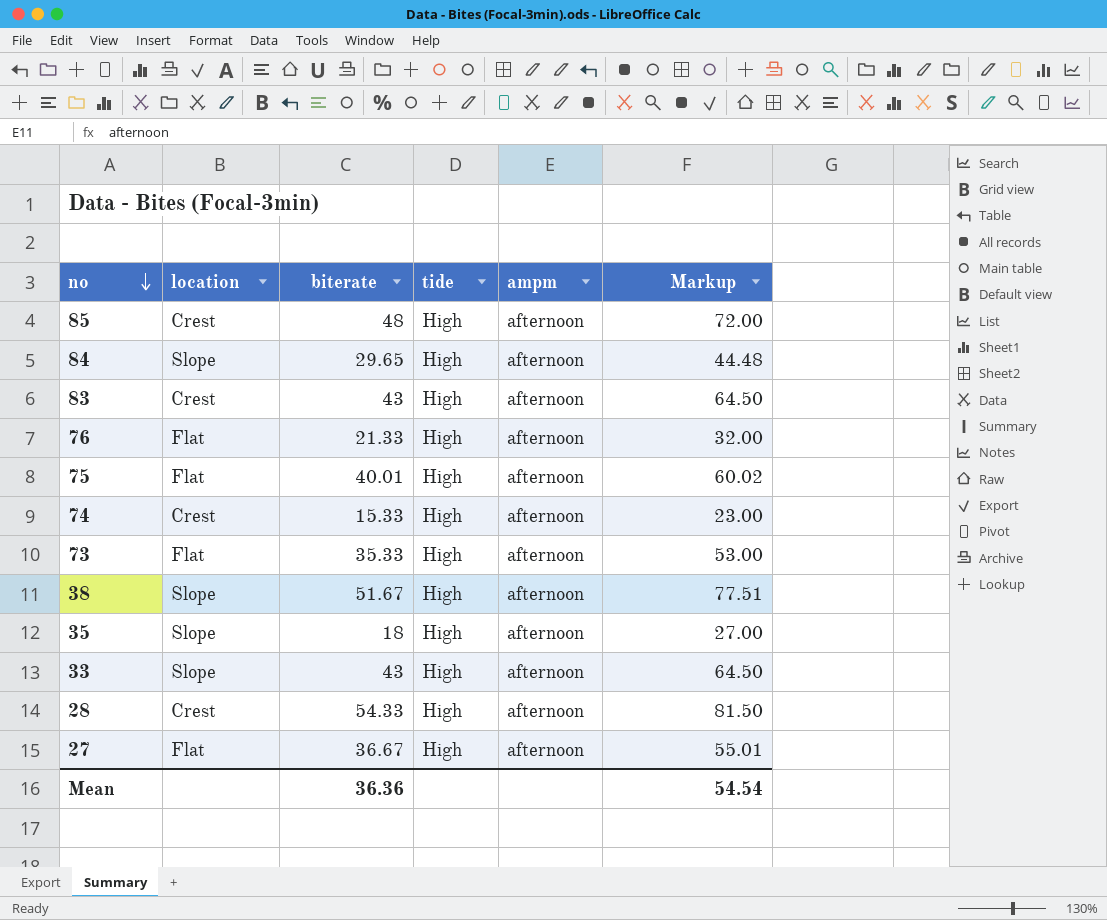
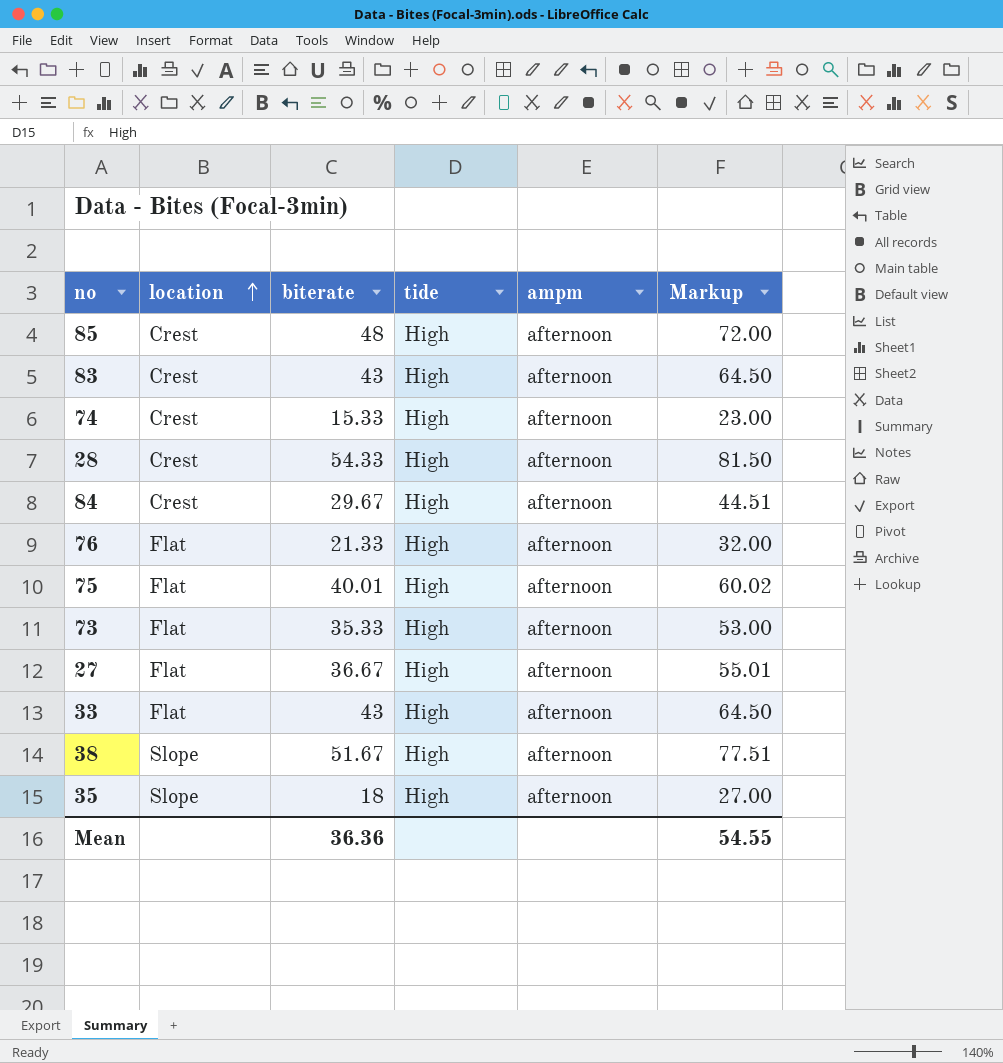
row order: no descending -> location ascending
84 | location: Slope -> Crest
84 | biterate: 29.65 -> 29.67
84 | Markup: 44.48 -> 44.51
33 | location: Slope -> Flat
Mean | Markup: 54.54 -> 54.55

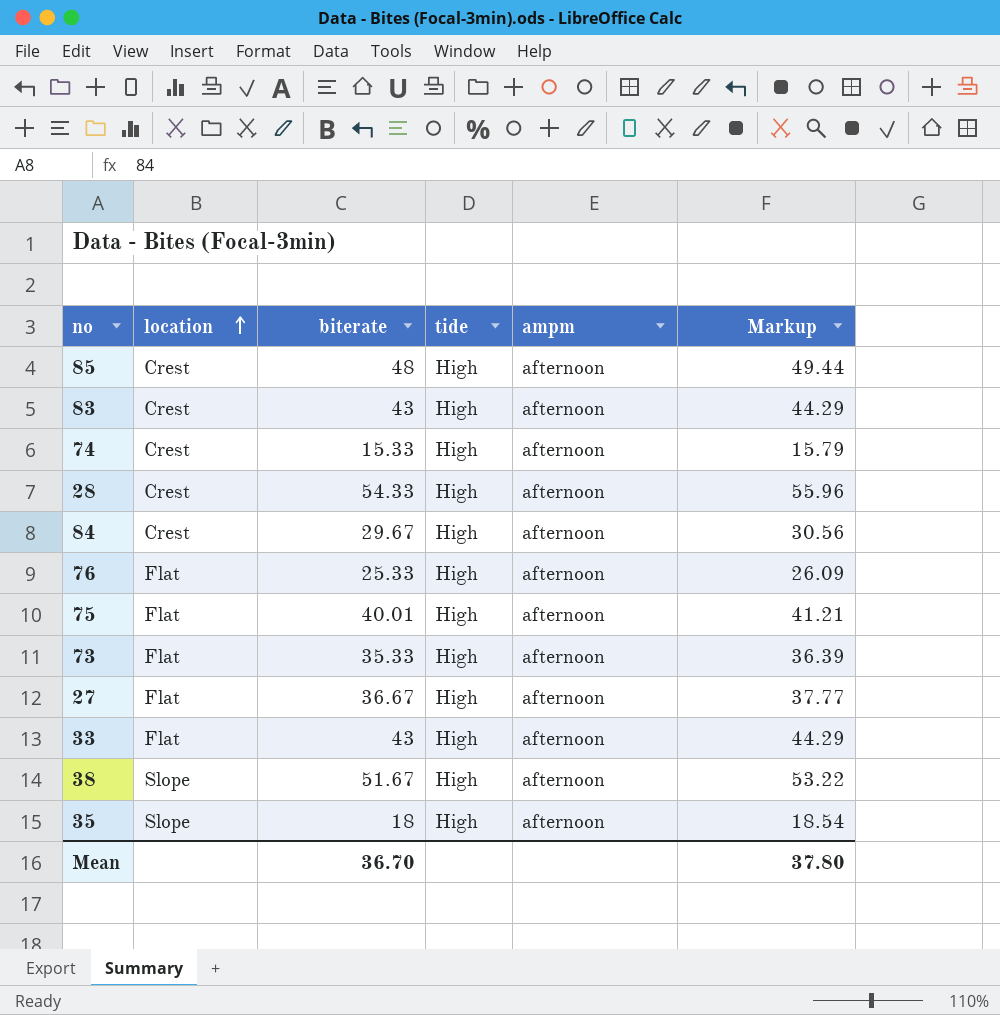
column Markup | formula: [biterate] * 1.5 -> [biterate] * 1.03
76 | biterate: 21.33 -> 25.33
Mean | biterate: 36.36 -> 36.70
Mean | Markup: 54.55 -> 37.80

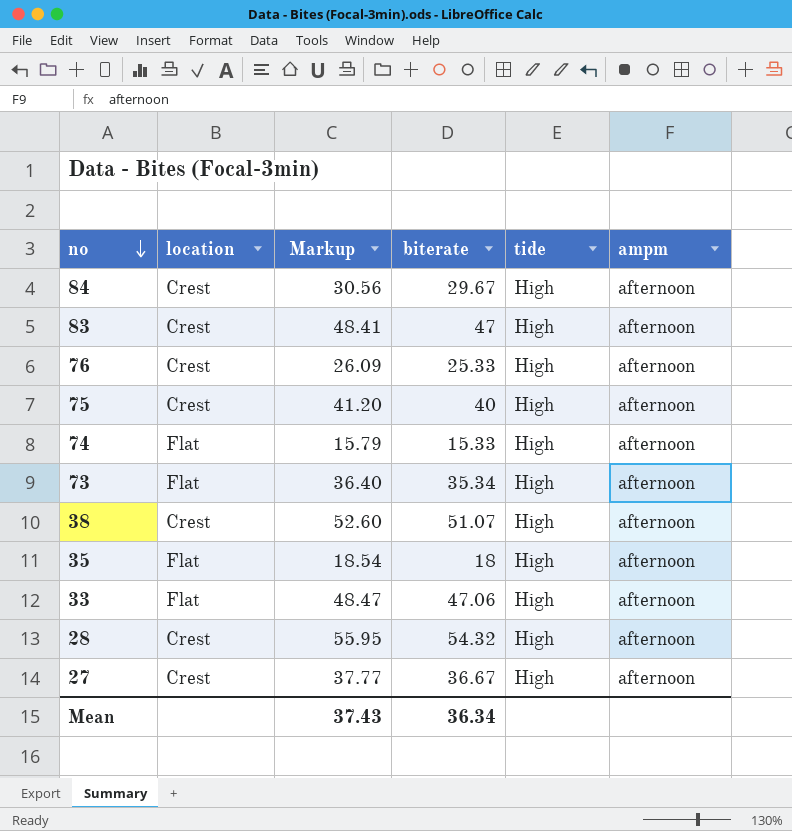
row order: location ascending -> no descending
column Markup | position: 6 -> 3
row 85: Crest | 48 | High | afternoon | 49.44 -> none
83 | Markup: 44.29 -> 48.41
83 | biterate: 43 -> 47
76 | location: Flat -> Crest
75 | location: Flat -> Crest
75 | Markup: 41.21 -> 41.20
75 | biterate: 40.01 -> 40
74 | location: Crest -> Flat
73 | Markup: 36.39 -> 36.40
73 | biterate: 35.33 -> 35.34
38 | location: Slope -> Crest
38 | Markup: 53.22 -> 52.60
38 | biterate: 51.67 -> 51.07
35 | location: Slope -> Flat
33 | Markup: 44.29 -> 48.47
33 | biterate: 43 -> 47.06
28 | Markup: 55.96 -> 55.95
28 | biterate: 54.33 -> 54.32
27 | location: Flat -> Crest
Mean | Markup: 37.80 -> 37.43
Mean | biterate: 36.70 -> 36.34

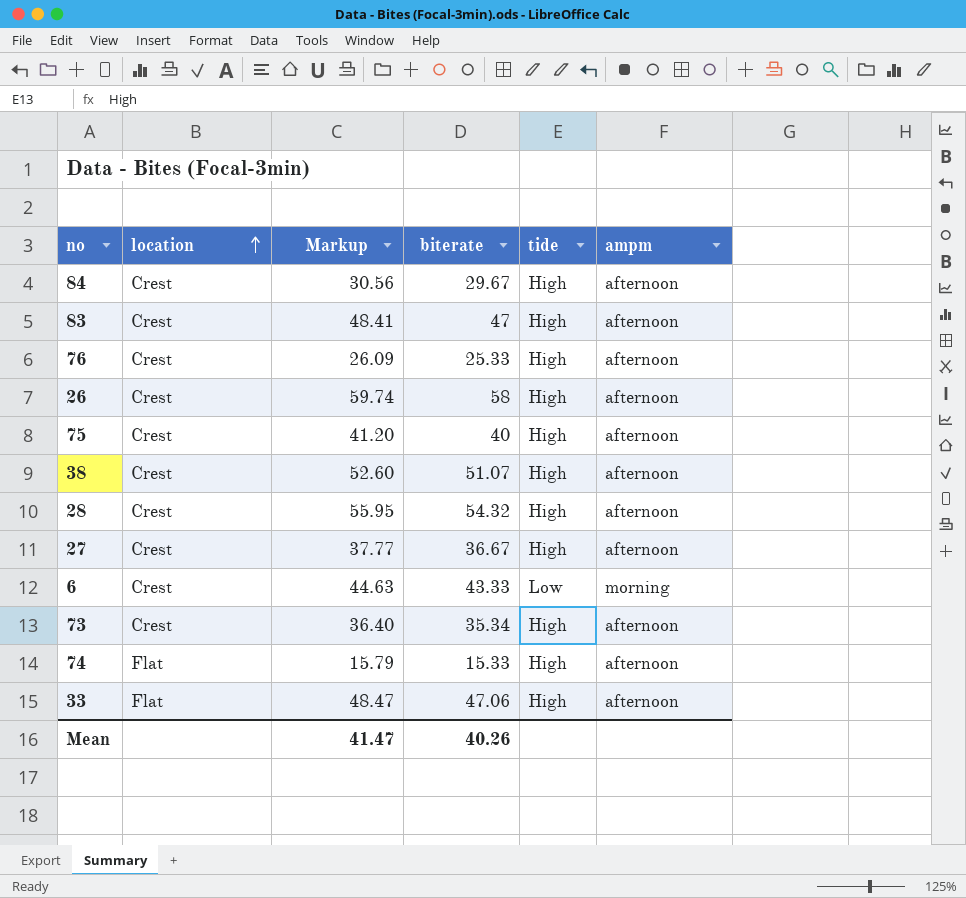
row order: no descending -> location ascending
row 35: Flat | 18.54 | 18 | High | afternoon -> none
row 26: none -> Crest | 59.74 | 58 | High | afternoon
row 6: none -> Crest | 44.63 | 43.33 | Low | morning
73 | location: Flat -> Crest
Mean | Markup: 37.43 -> 41.47
Mean | biterate: 36.34 -> 40.26

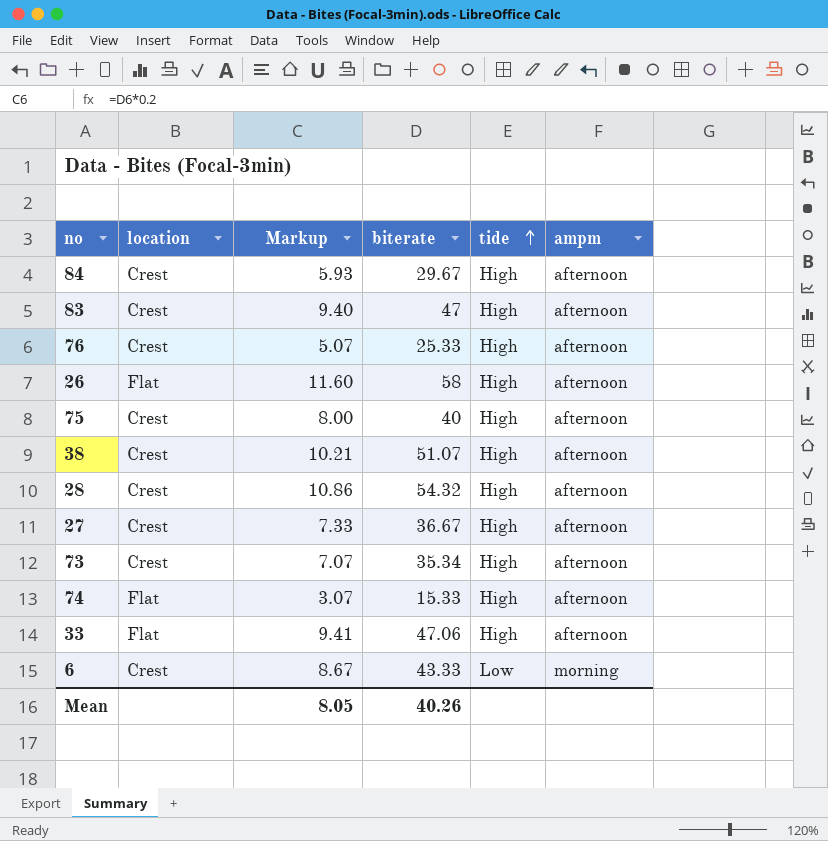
row order: location ascending -> tide ascending
column Markup | formula: [biterate] * 1.03 -> [biterate] * 0.2
26 | location: Crest -> Flat
Mean | Markup: 41.47 -> 8.05

